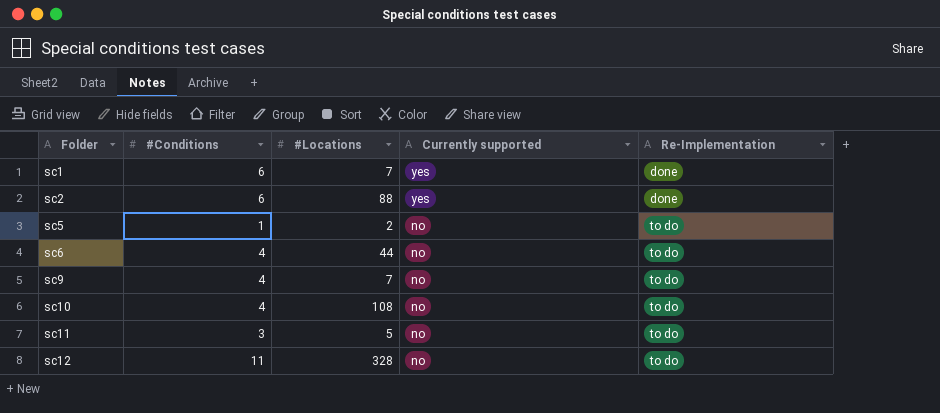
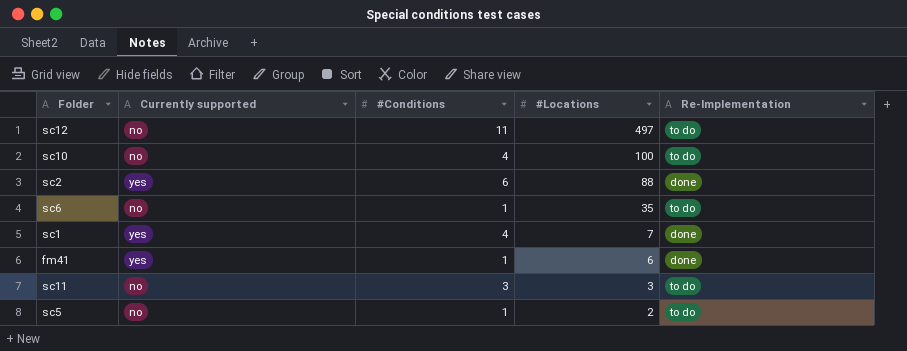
row order: Folder ascending -> #Locations descending
column Currently supported | position: 4 -> 2
row sc9: 4 | 7 | no | to do -> none
sc12 | #Locations: 328 -> 497
sc10 | #Locations: 108 -> 100
sc6 | #Conditions: 4 -> 1
sc6 | #Locations: 44 -> 35
sc1 | #Conditions: 6 -> 4
row fm41: none -> yes | 1 | 6 | done
sc11 | #Locations: 5 -> 3

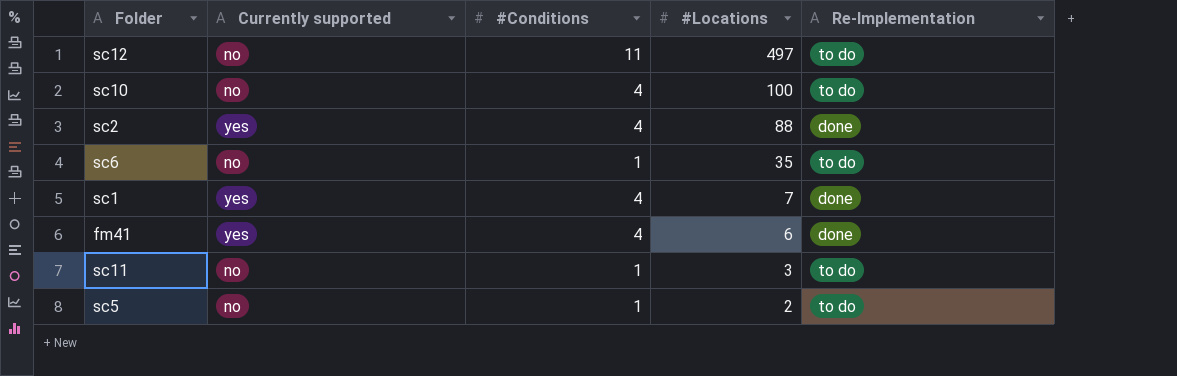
sc2 | #Conditions: 6 -> 4
fm41 | #Conditions: 1 -> 4
sc11 | #Conditions: 3 -> 1

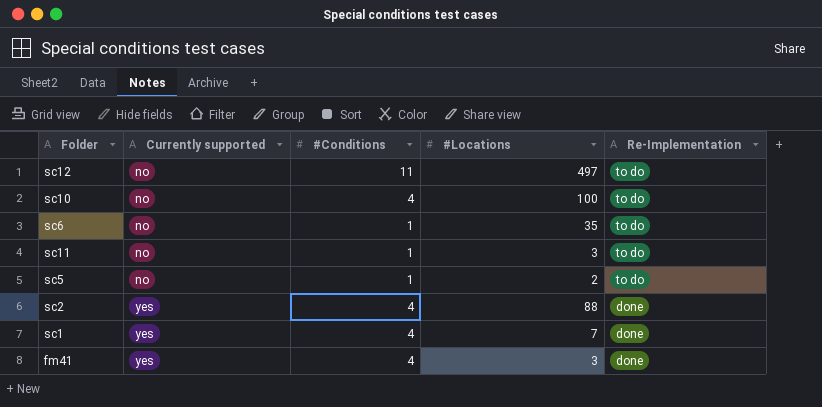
row order: #Locations descending -> Currently supported ascending
fm41 | #Locations: 6 -> 3

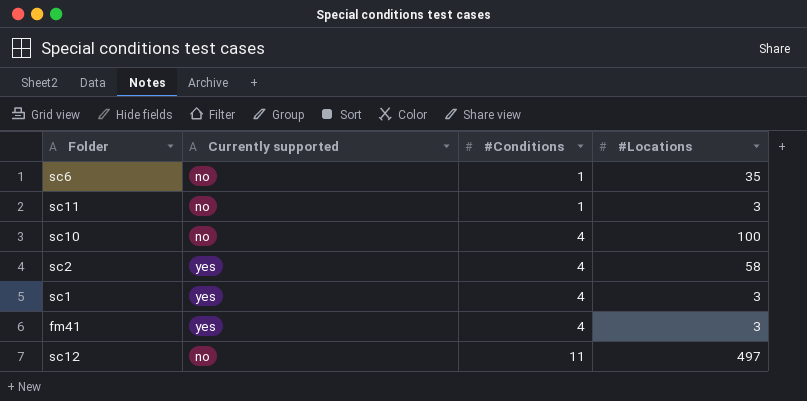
row order: Currently supported ascending -> #Conditions ascending
column Re-Implementation | position: 5 -> none
row sc5: no | 1 | 2 | to do -> none
sc2 | #Locations: 88 -> 58
sc1 | #Locations: 7 -> 3

